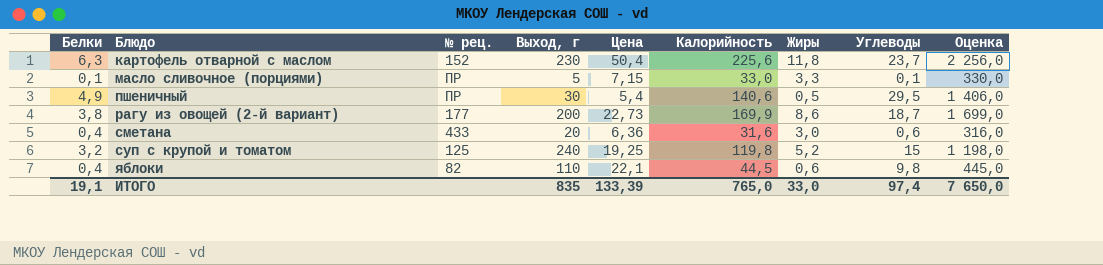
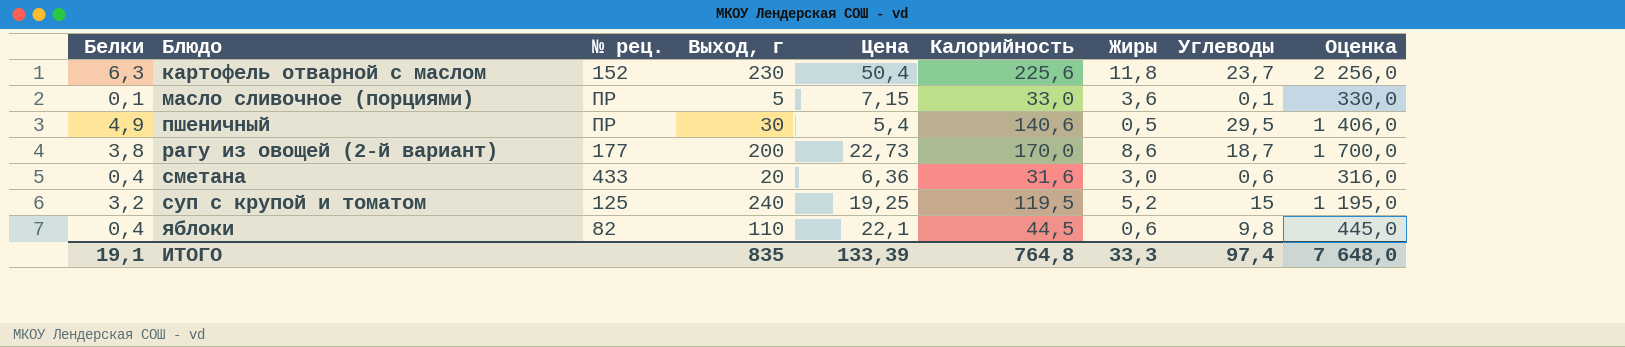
масло сливочное (порциями) | Жиры: 3,3 -> 3,6
рагу из овощей (2-й вариант) | Калорийность: 169,9 -> 170,0
рагу из овощей (2-й вариант) | Оценка: 1 699,0 -> 1 700,0
суп с крупой и томатом | Калорийность: 119,8 -> 119,5
суп с крупой и томатом | Оценка: 1 198,0 -> 1 195,0
ИТОГО | Калорийность: 765,0 -> 764,8
ИТОГО | Жиры: 33,0 -> 33,3
ИТОГО | Оценка: 7 650,0 -> 7 648,0

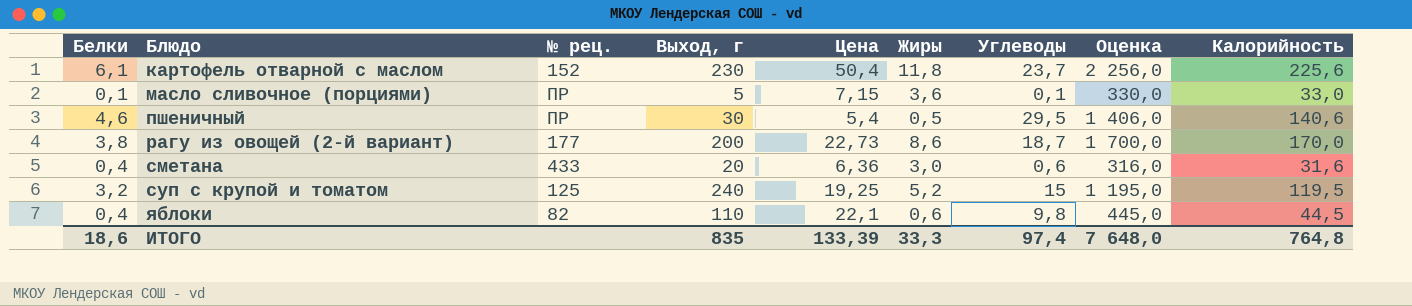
column Калорийность | position: 6 -> 9
картофель отварной с маслом | Белки: 6,3 -> 6,1
пшеничный | Белки: 4,9 -> 4,6
ИТОГО | Белки: 19,1 -> 18,6

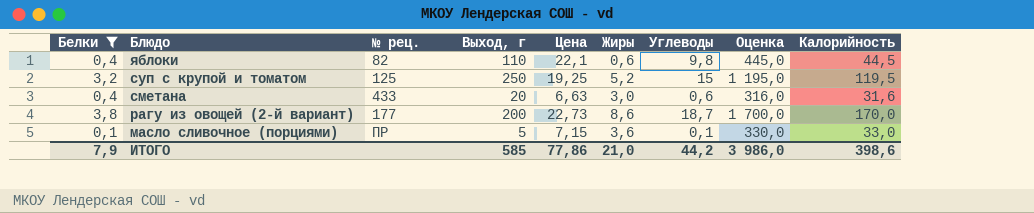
filter: none -> Белки <= 3,8
row order: Блюдо ascending -> Блюдо descending
суп с крупой и томатом | Выход, г: 240 -> 250
сметана | Цена: 6,36 -> 6,63
ИТОГО | Белки: 18,6 -> 7,9
ИТОГО | Выход, г: 835 -> 585
ИТОГО | Цена: 133,39 -> 77,86
ИТОГО | Жиры: 33,3 -> 21,0
ИТОГО | Углеводы: 97,4 -> 44,2
ИТОГО | Оценка: 7 648,0 -> 3 986,0
ИТОГО | Калорийность: 764,8 -> 398,6

